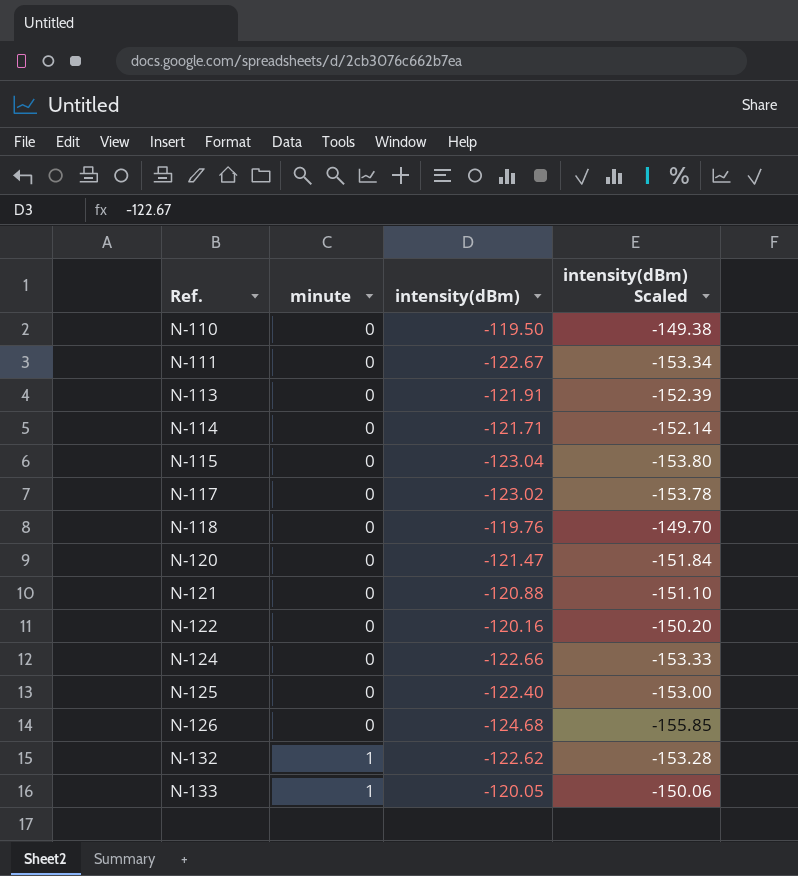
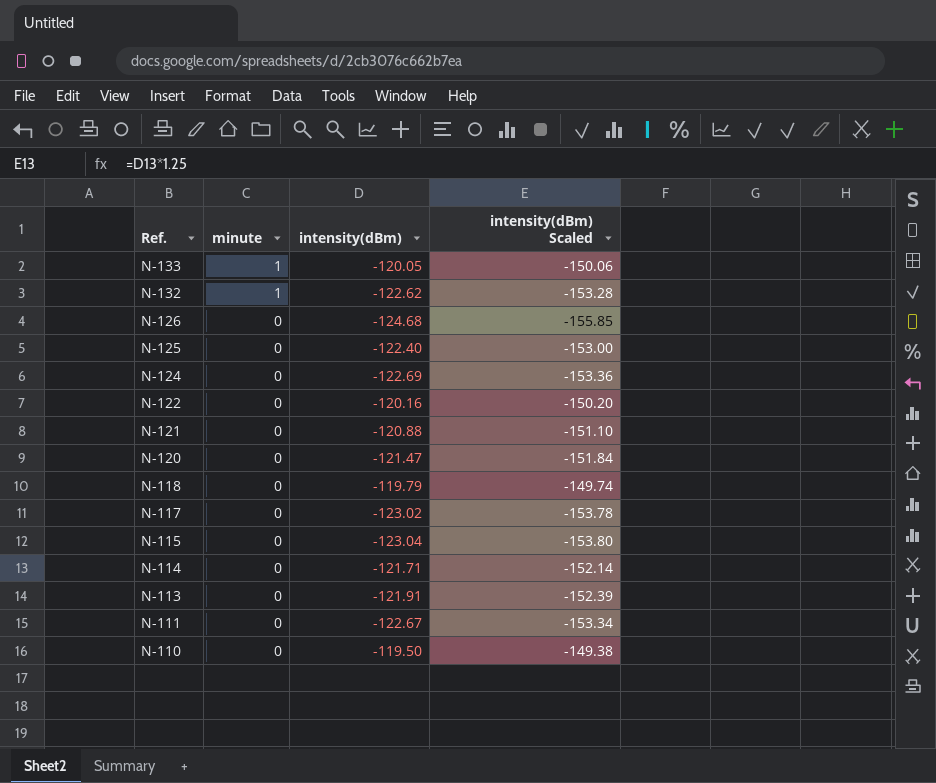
row order: Ref. ascending -> Ref. descending
N-124 | intensity(dBm): -122.66 -> -122.69
N-124 | intensity(dBm) Scaled: -153.33 -> -153.36
N-118 | intensity(dBm): -119.76 -> -119.79
N-118 | intensity(dBm) Scaled: -149.70 -> -149.74

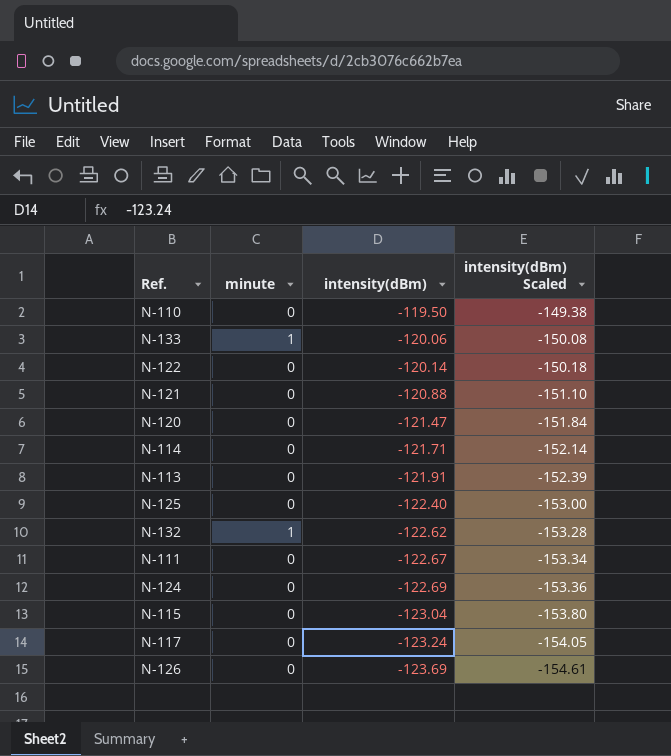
row order: Ref. descending -> intensity(dBm) descending
row N-118: 0 | -119.79 | -149.74 -> none
N-133 | intensity(dBm): -120.05 -> -120.06
N-133 | intensity(dBm) Scaled: -150.06 -> -150.08
N-122 | intensity(dBm): -120.16 -> -120.14
N-122 | intensity(dBm) Scaled: -150.20 -> -150.18
N-117 | intensity(dBm): -123.02 -> -123.24
N-117 | intensity(dBm) Scaled: -153.78 -> -154.05
N-126 | intensity(dBm): -124.68 -> -123.69
N-126 | intensity(dBm) Scaled: -155.85 -> -154.61

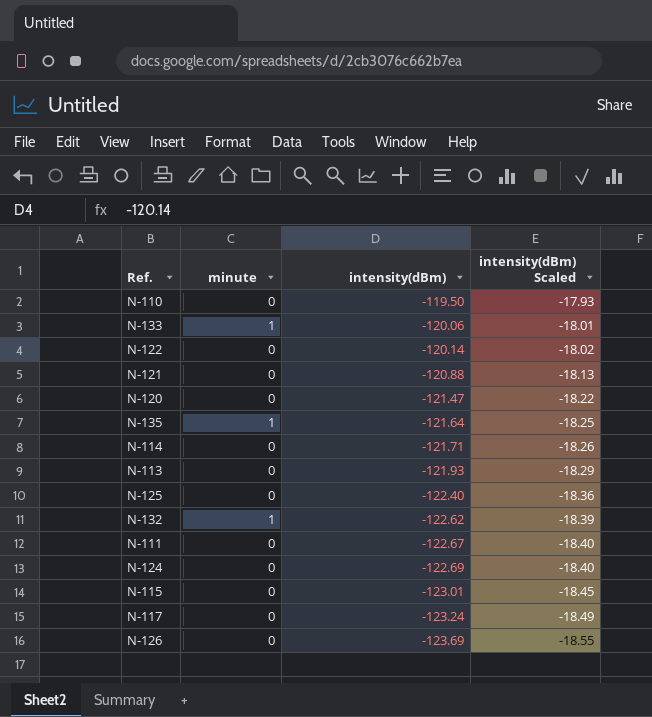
column intensity(dBm) Scaled | formula: [intensity(dBm)] * 1.25 -> [intensity(dBm)] * 0.15
row N-135: none -> 1 | -121.64 | -18.25
N-113 | intensity(dBm): -121.91 -> -121.93
N-115 | intensity(dBm): -123.04 -> -123.01

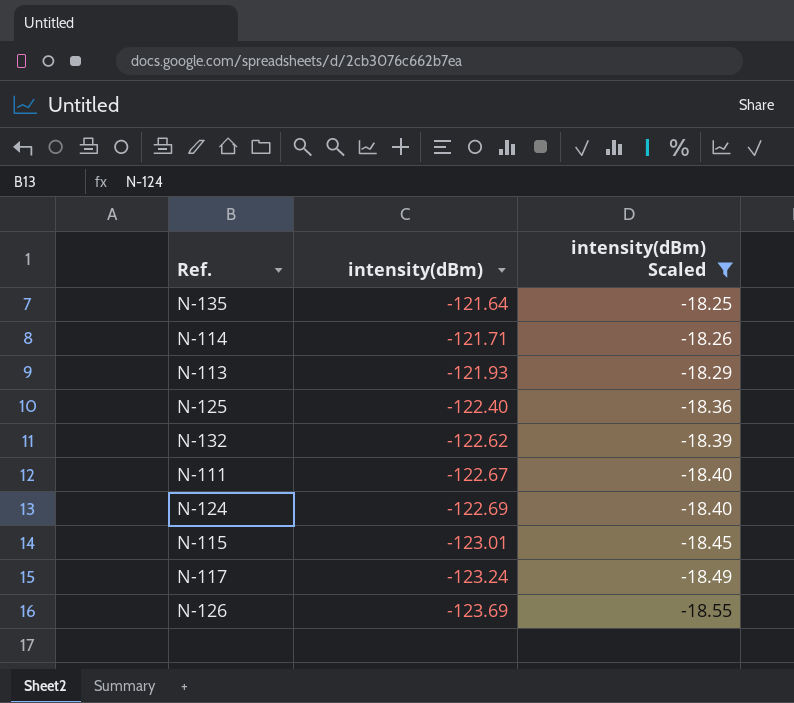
filter: none -> intensity(dBm) Scaled <= -18.25
column minute | position: 2 -> none

